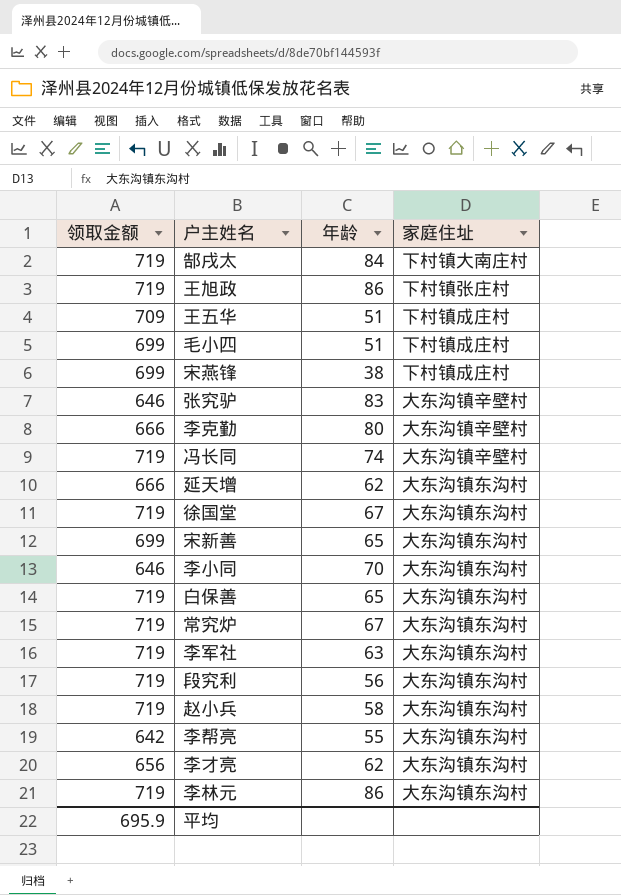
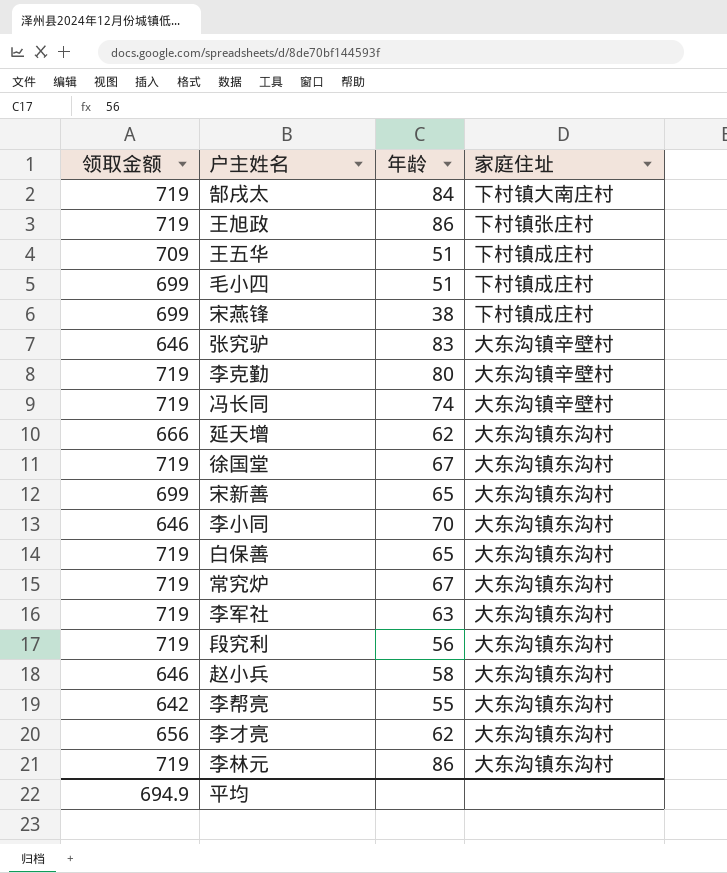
李克勤 | 领取金额: 666 -> 719
赵小兵 | 领取金额: 719 -> 646
平均 | 领取金额: 695.9 -> 694.9

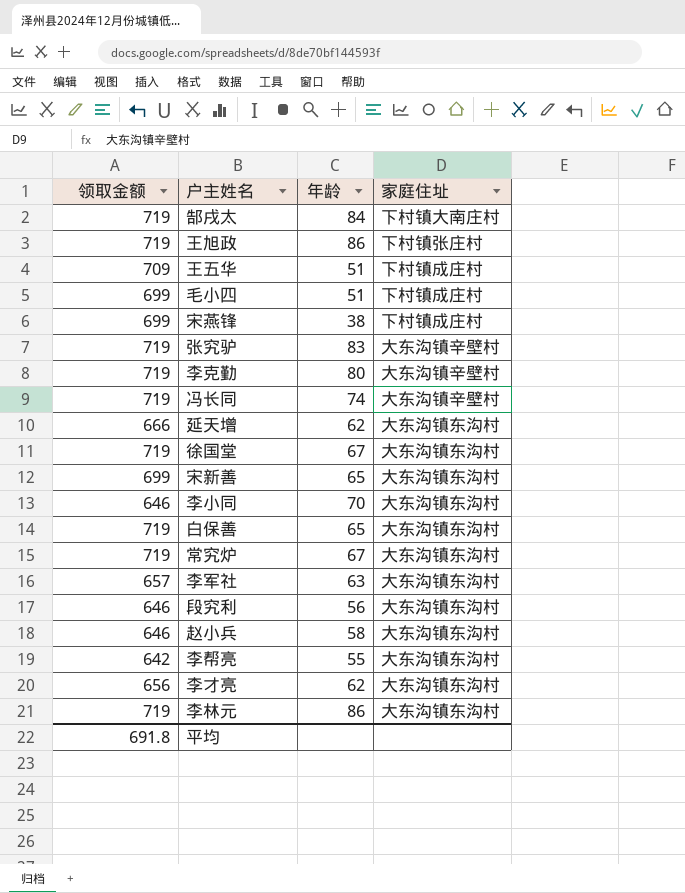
张究驴 | 领取金额: 646 -> 719
李军社 | 领取金额: 719 -> 657
段究利 | 领取金额: 719 -> 646
平均 | 领取金额: 694.9 -> 691.8

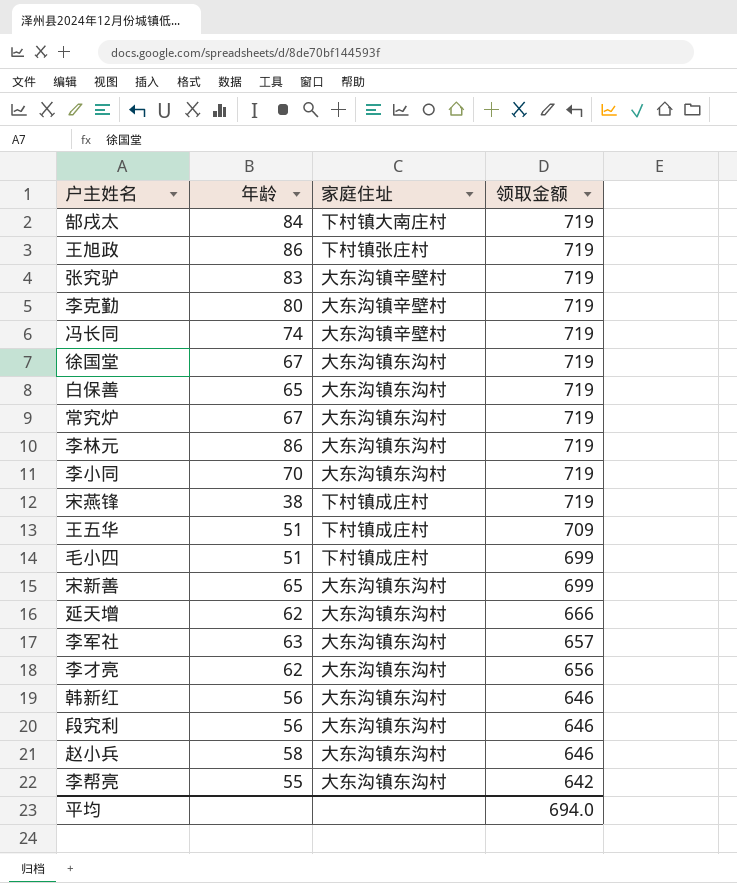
row order: none -> 领取金额 descending
column 领取金额 | position: 1 -> 4
李小同 | 领取金额: 646 -> 719
宋燕锋 | 领取金额: 699 -> 719
row 韩新红: none -> 56 | 大东沟镇东沟村 | 646
平均 | 领取金额: 691.8 -> 694.0

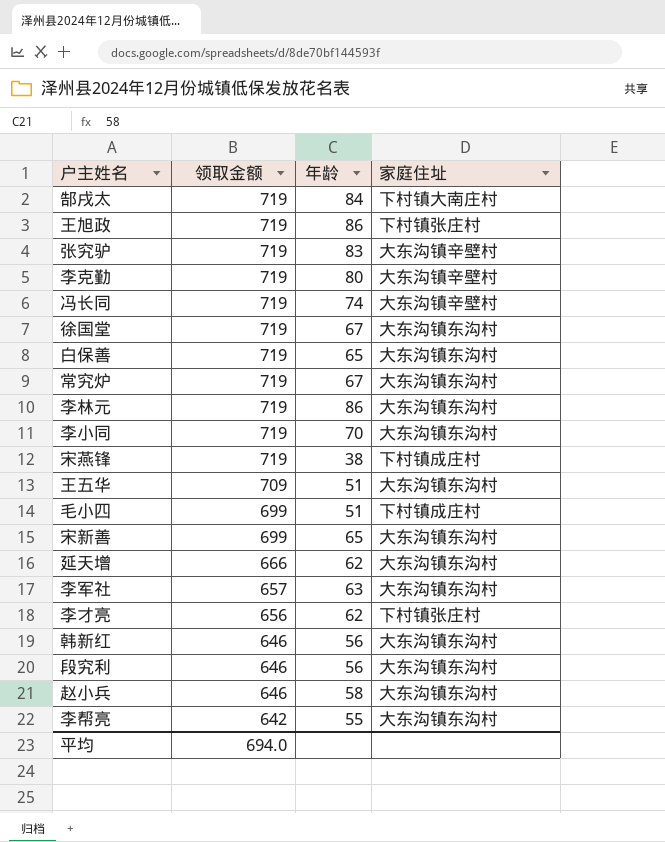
column 领取金额 | position: 4 -> 2
王五华 | 家庭住址: 下村镇成庄村 -> 大东沟镇东沟村
李才亮 | 家庭住址: 大东沟镇东沟村 -> 下村镇张庄村

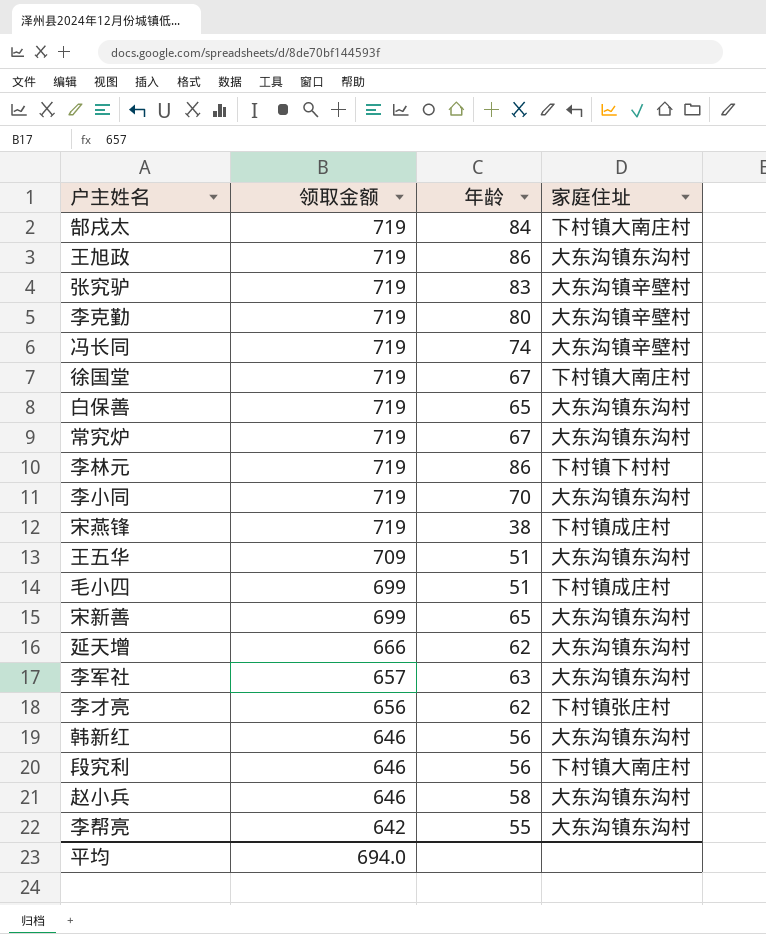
王旭政 | 家庭住址: 下村镇张庄村 -> 大东沟镇东沟村
徐国堂 | 家庭住址: 大东沟镇东沟村 -> 下村镇大南庄村
李林元 | 家庭住址: 大东沟镇东沟村 -> 下村镇下村村
段究利 | 家庭住址: 大东沟镇东沟村 -> 下村镇大南庄村

